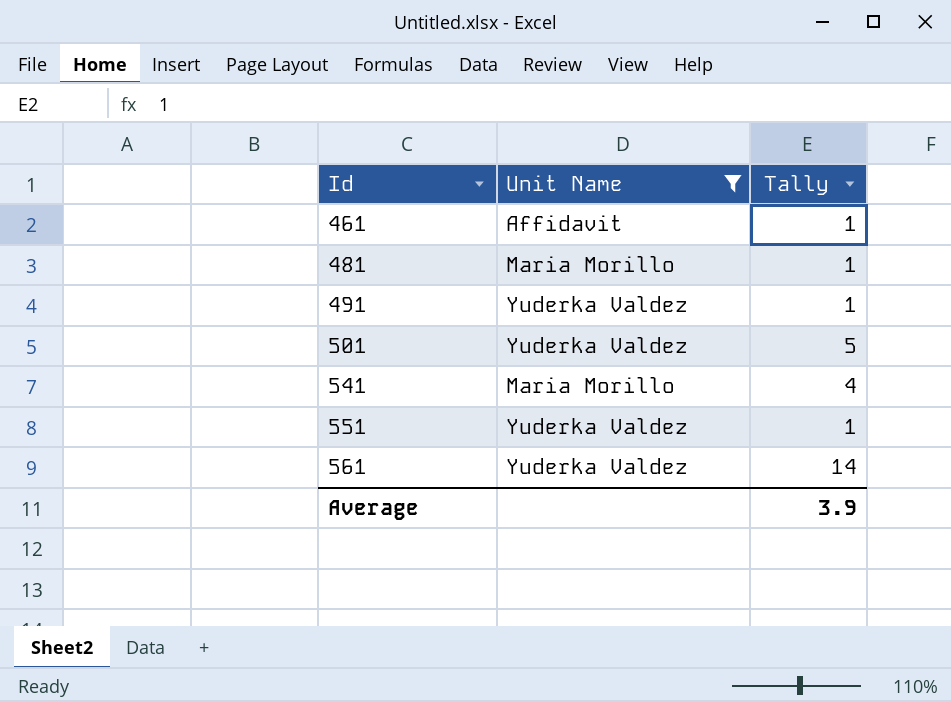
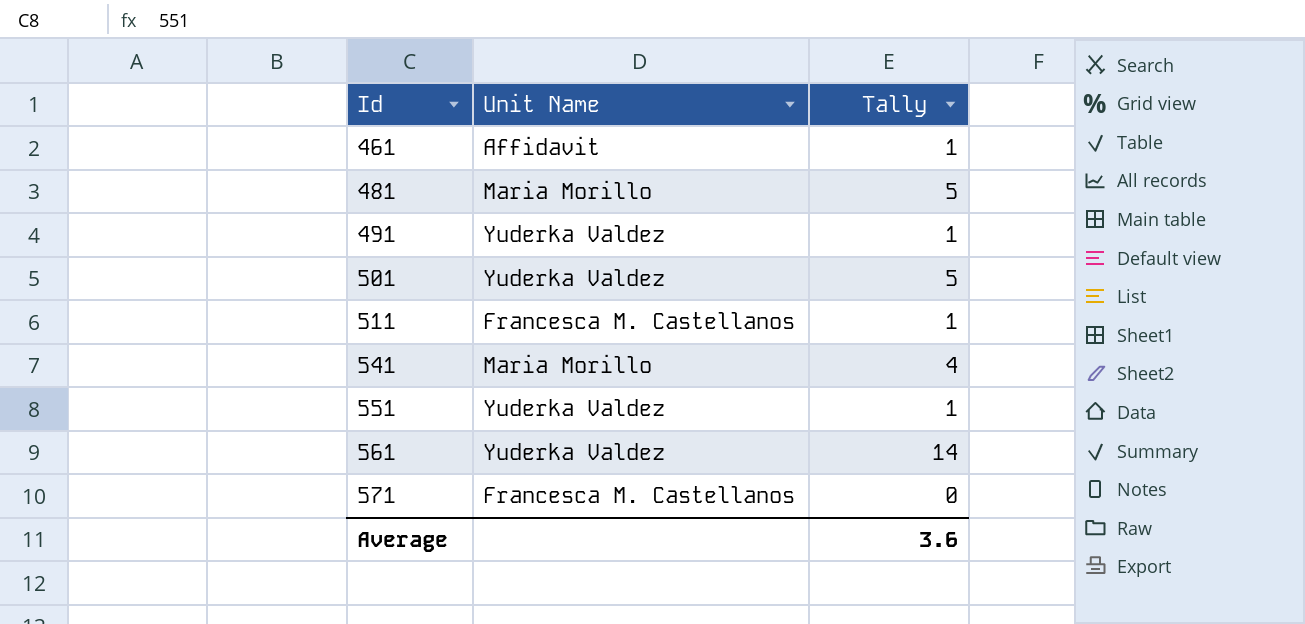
filter: Unit Name != Francesca M. Castellanos -> none
481 | Tally: 1 -> 5
Average | Tally: 3.9 -> 3.6

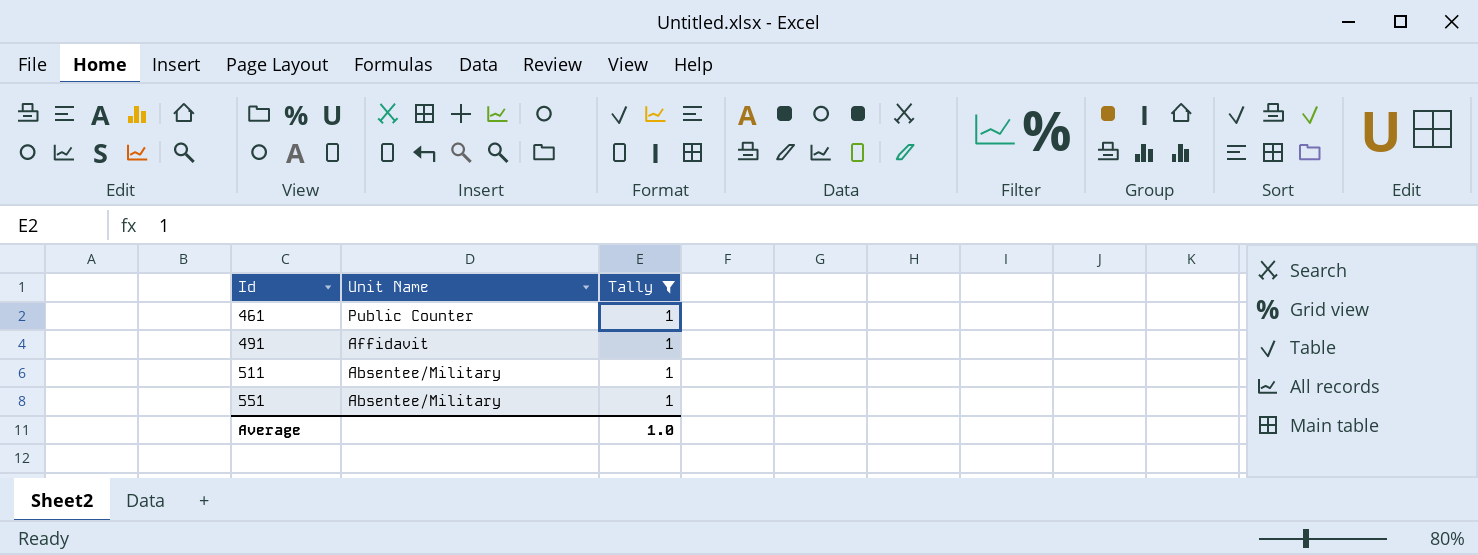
filter: none -> Tally = 1
461 | Unit Name: Affidavit -> Public Counter
491 | Unit Name: Yuderka Valdez -> Affidavit
511 | Unit Name: Francesca M. Castellanos -> Absentee/Military
551 | Unit Name: Yuderka Valdez -> Absentee/Military
Average | Tally: 3.6 -> 1.0

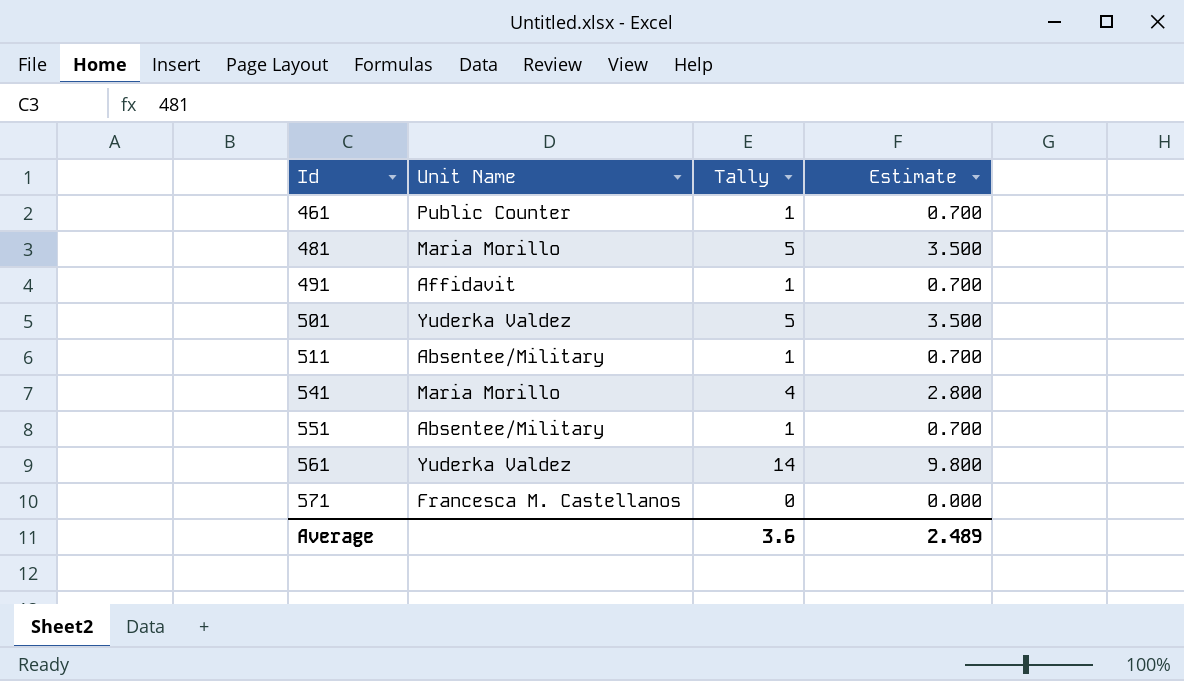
filter: Tally = 1 -> none
column Estimate | formula: none -> [Tally] * 0.7
Average | Tally: 1.0 -> 3.6

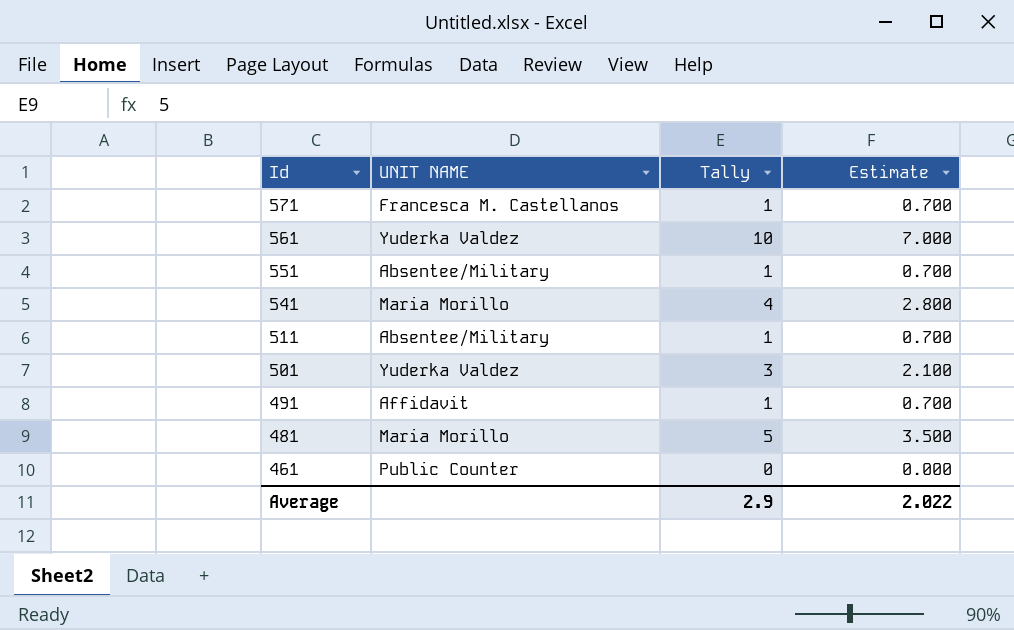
row order: Id ascending -> Id descending
column name: Unit Name -> UNIT NAME
571 | Tally: 0 -> 1
571 | Estimate: 0.000 -> 0.700
561 | Tally: 14 -> 10
561 | Estimate: 9.800 -> 7.000
501 | Tally: 5 -> 3
501 | Estimate: 3.500 -> 2.100
461 | Tally: 1 -> 0
461 | Estimate: 0.700 -> 0.000
Average | Tally: 3.6 -> 2.9
Average | Estimate: 2.489 -> 2.022

